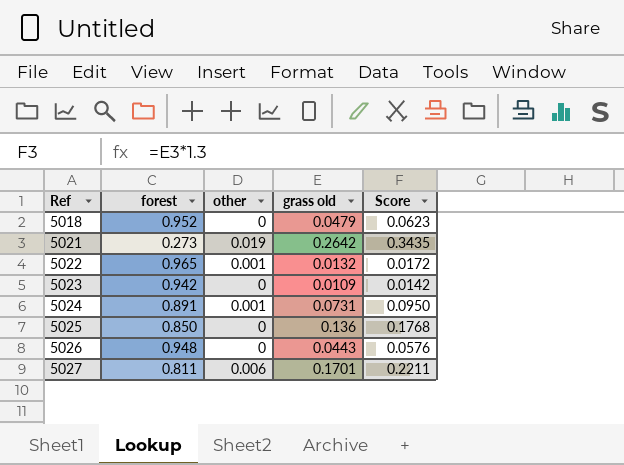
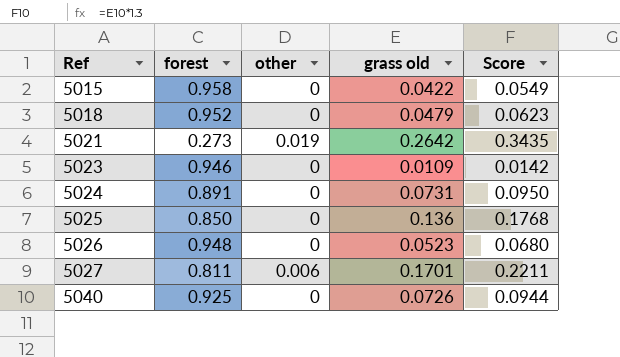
row 5022: 0.965 | 0.001 | 0.0132 | 0.0172 -> none
row 5015: none -> 0.958 | 0 | 0.0422 | 0.0549
5023 | forest: 0.942 -> 0.946
5024 | other: 0.001 -> 0
5026 | grass old: 0.0443 -> 0.0523
5026 | Score: 0.0576 -> 0.0680
row 5040: none -> 0.925 | 0 | 0.0726 | 0.0944

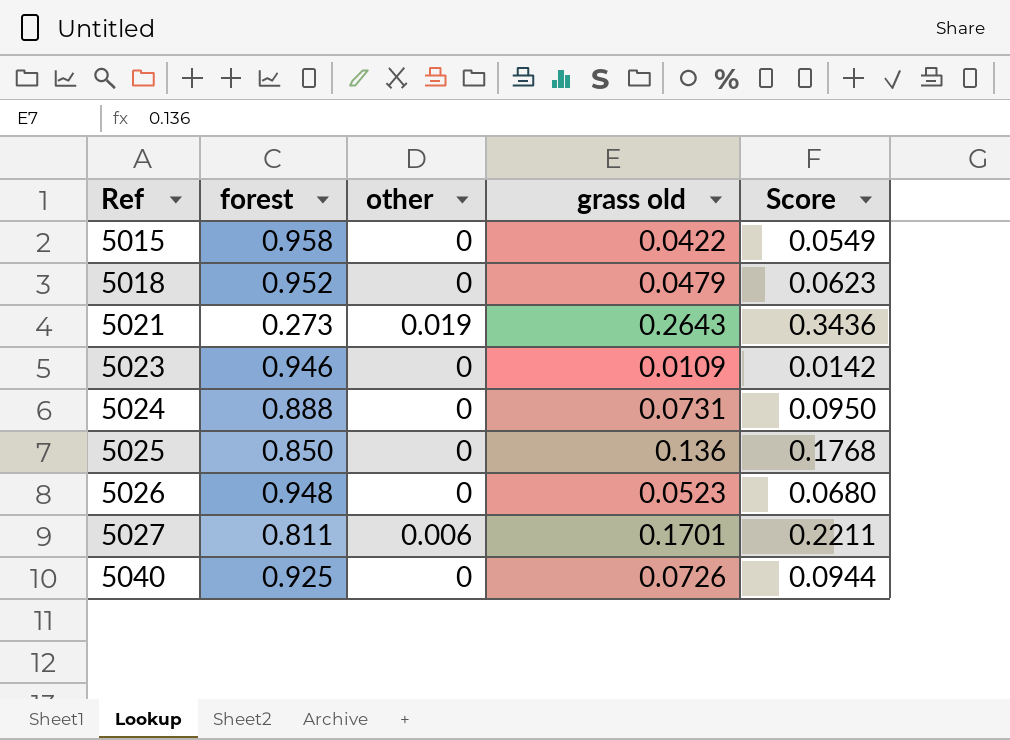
5021 | grass old: 0.2642 -> 0.2643
5021 | Score: 0.3435 -> 0.3436
5024 | forest: 0.891 -> 0.888

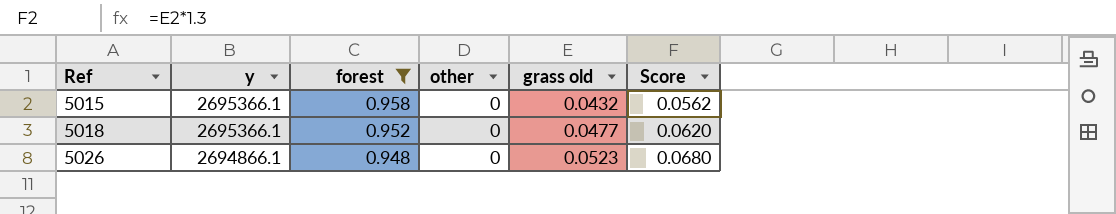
filter: none -> forest >= 0.948
column y | position: none -> 2
5015 | grass old: 0.0422 -> 0.0432
5015 | Score: 0.0549 -> 0.0562
5018 | grass old: 0.0479 -> 0.0477
5018 | Score: 0.0623 -> 0.0620

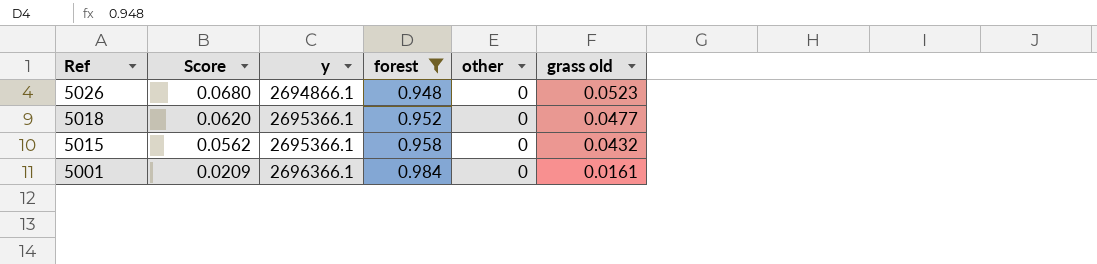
row order: Ref ascending -> Ref descending
column Score | position: 6 -> 2
row 5001: none -> 0.0209 | 2696366.1 | 0.984 | 0 | 0.0161

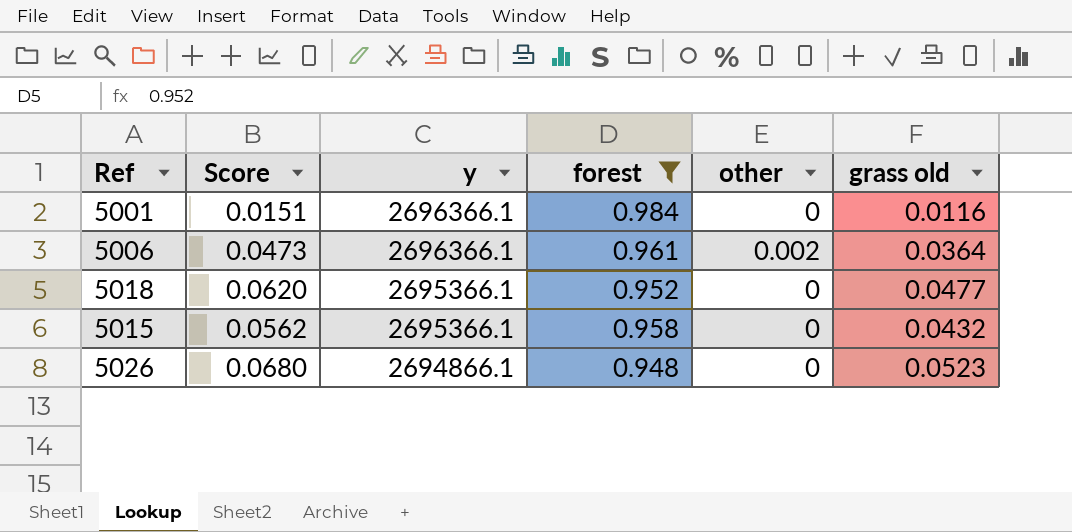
row order: Ref descending -> y descending
5001 | Score: 0.0209 -> 0.0151
5001 | grass old: 0.0161 -> 0.0116
row 5006: none -> 0.0473 | 2696366.1 | 0.961 | 0.002 | 0.0364

